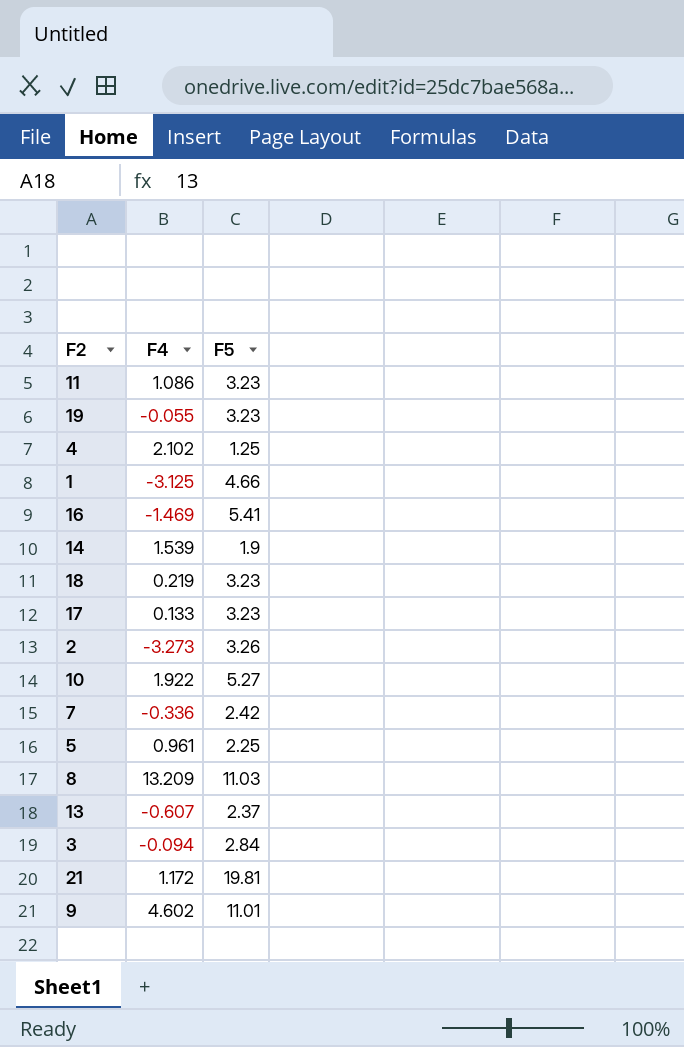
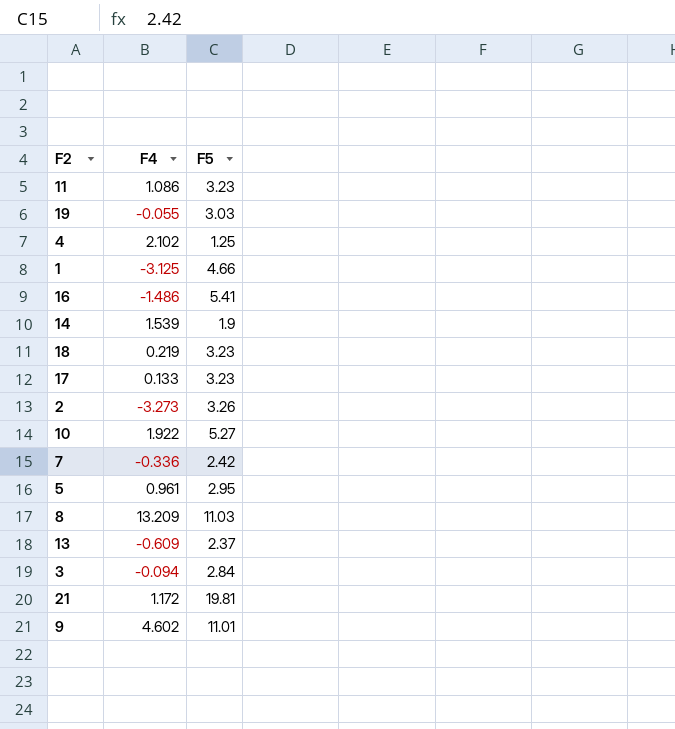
19 | F5: 3.23 -> 3.03
16 | F4: -1.469 -> -1.486
5 | F5: 2.25 -> 2.95
13 | F4: -0.607 -> -0.609

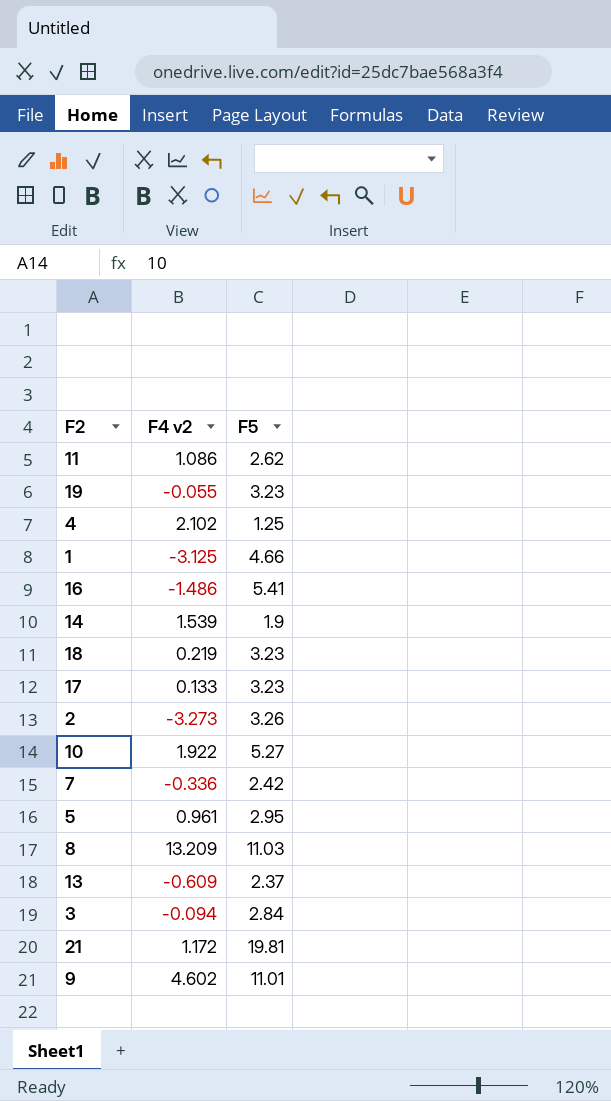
column name: F4 -> F4 v2
11 | F5: 3.23 -> 2.62
19 | F5: 3.03 -> 3.23

